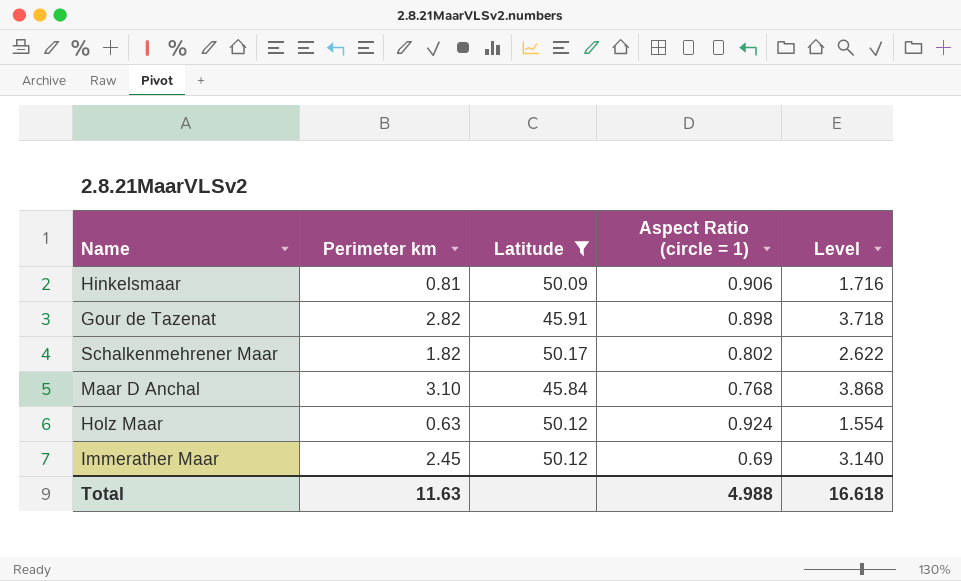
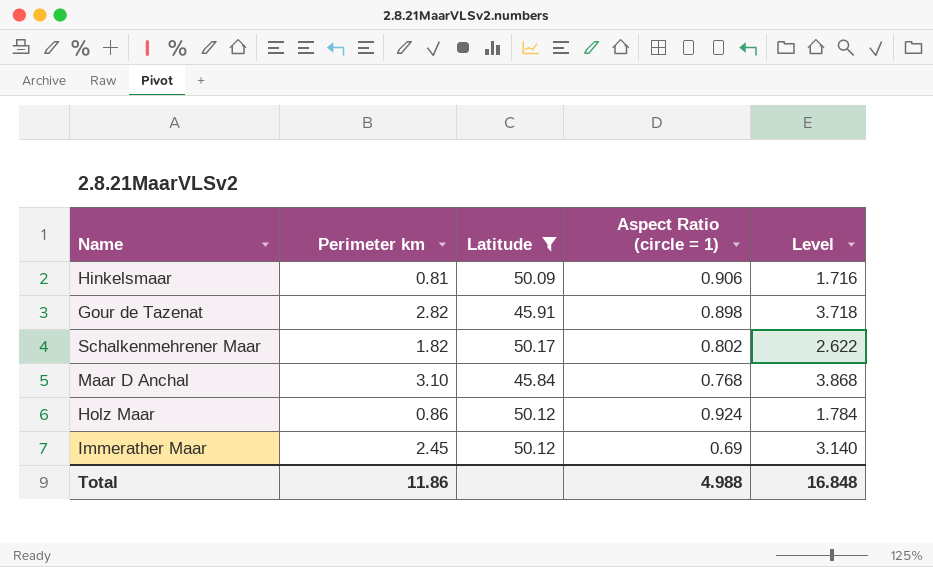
Holz Maar | Perimeter km: 0.63 -> 0.86
Holz Maar | Level: 1.554 -> 1.784
Total | Perimeter km: 11.63 -> 11.86
Total | Level: 16.618 -> 16.848

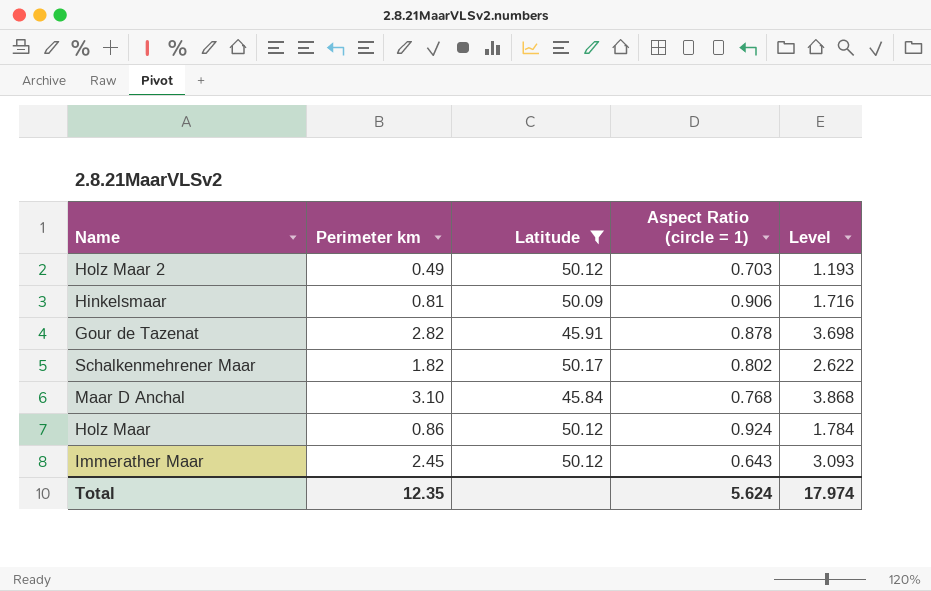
row Holz Maar 2: none -> 0.49 | 50.12 | 0.703 | 1.193
Gour de Tazenat | Aspect Ratio (circle = 1): 0.898 -> 0.878
Gour de Tazenat | Level: 3.718 -> 3.698
Immerather Maar | Aspect Ratio (circle = 1): 0.69 -> 0.643
Immerather Maar | Level: 3.140 -> 3.093
Total | Perimeter km: 11.86 -> 12.35
Total | Aspect Ratio (circle = 1): 4.988 -> 5.624
Total | Level: 16.848 -> 17.974

